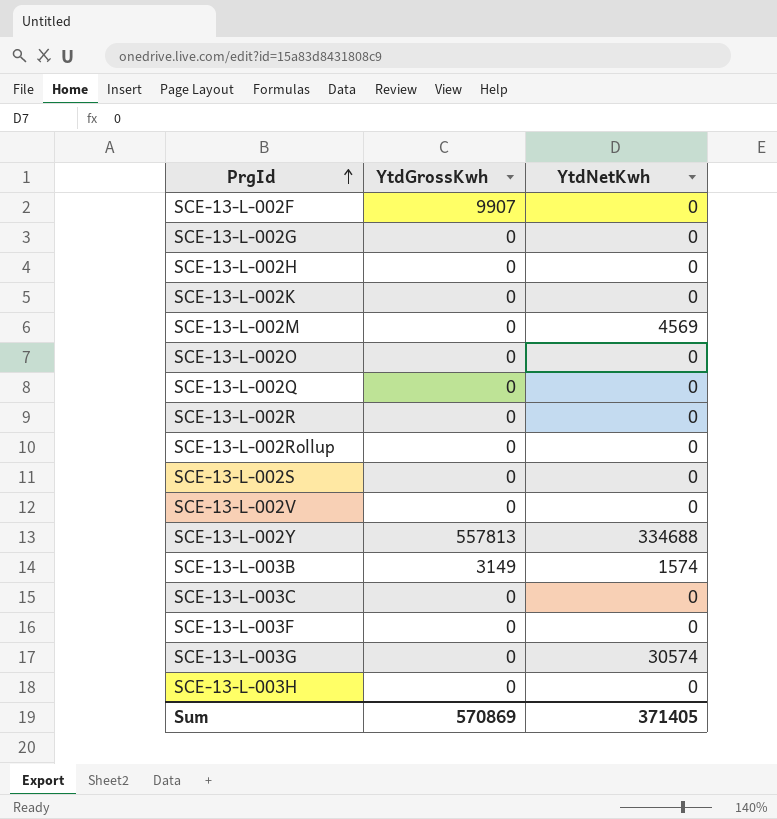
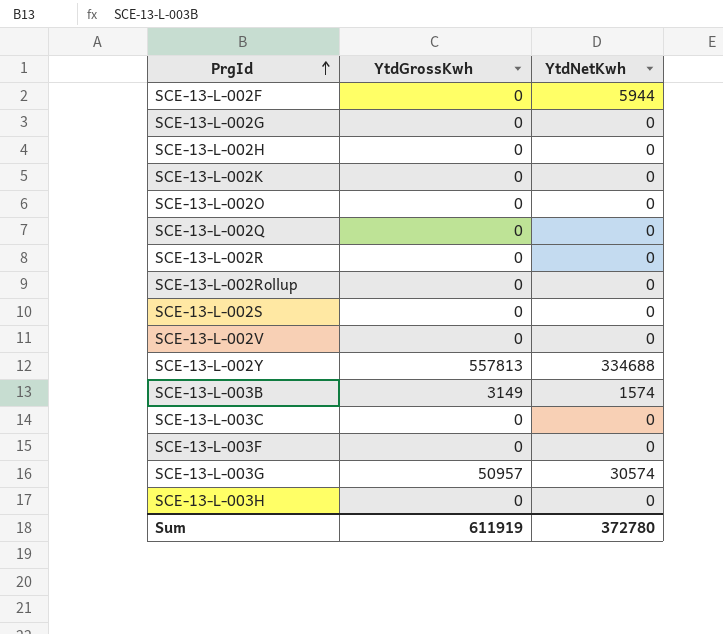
row SCE-13-L-002M: 0 | 4569 -> none
SCE-13-L-002F | YtdGrossKwh: 9907 -> 0
SCE-13-L-002F | YtdNetKwh: 0 -> 5944
SCE-13-L-003G | YtdGrossKwh: 0 -> 50957
Sum | YtdGrossKwh: 570869 -> 611919
Sum | YtdNetKwh: 371405 -> 372780

